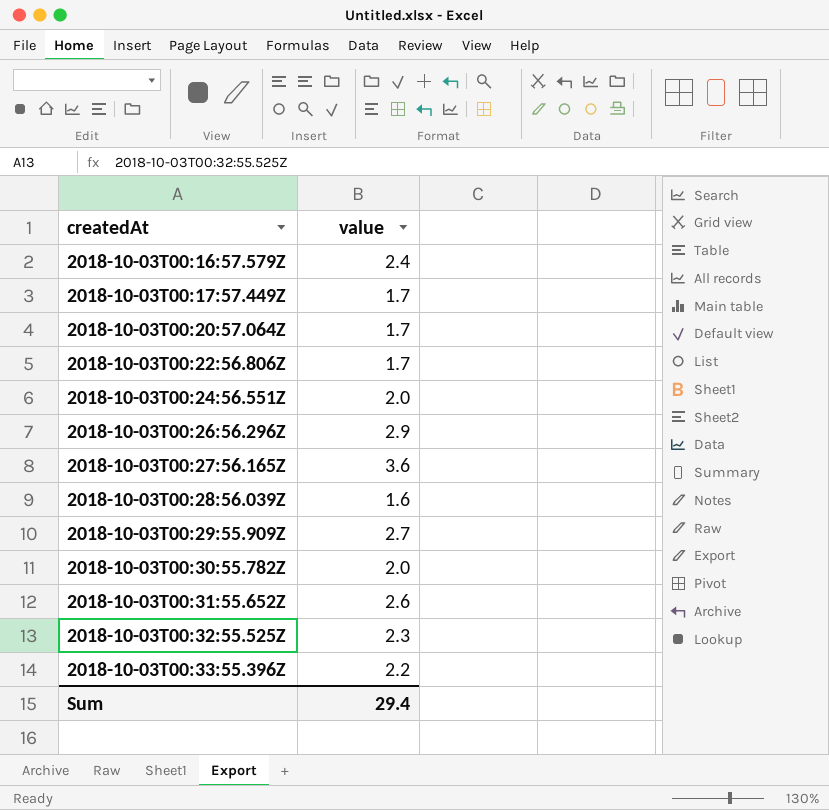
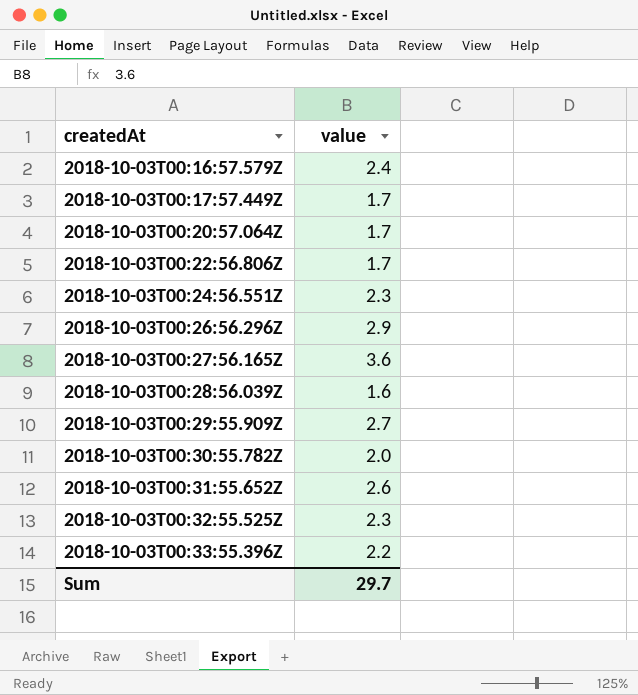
2018-10-03T00:24:56.551Z | value: 2.0 -> 2.3
Sum | value: 29.4 -> 29.7

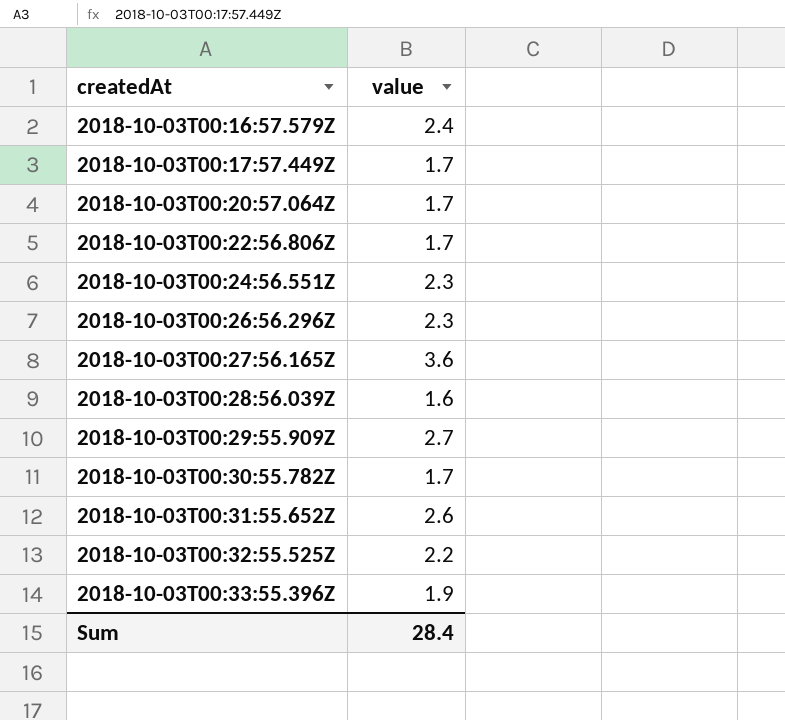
2018-10-03T00:26:56.296Z | value: 2.9 -> 2.3
2018-10-03T00:30:55.782Z | value: 2.0 -> 1.7
2018-10-03T00:32:55.525Z | value: 2.3 -> 2.2
2018-10-03T00:33:55.396Z | value: 2.2 -> 1.9
Sum | value: 29.7 -> 28.4

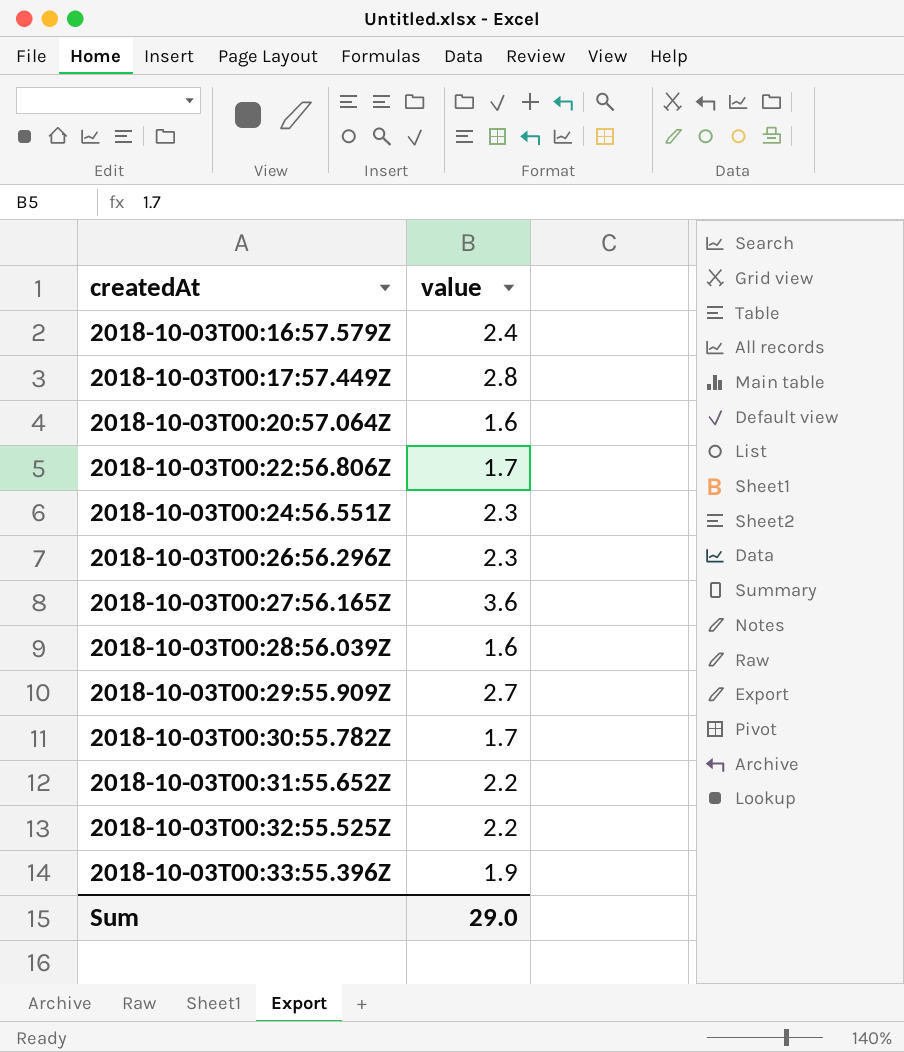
2018-10-03T00:17:57.449Z | value: 1.7 -> 2.8
2018-10-03T00:20:57.064Z | value: 1.7 -> 1.6
2018-10-03T00:31:55.652Z | value: 2.6 -> 2.2
Sum | value: 28.4 -> 29.0

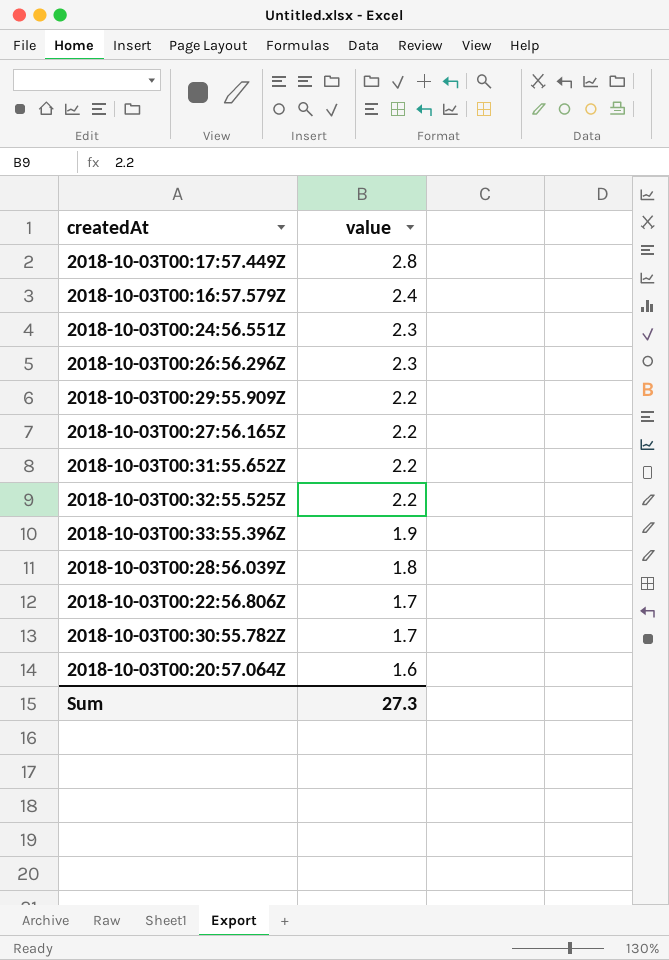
row order: createdAt ascending -> value descending
2018-10-03T00:29:55.909Z | value: 2.7 -> 2.2
2018-10-03T00:27:56.165Z | value: 3.6 -> 2.2
2018-10-03T00:28:56.039Z | value: 1.6 -> 1.8
Sum | value: 29.0 -> 27.3

